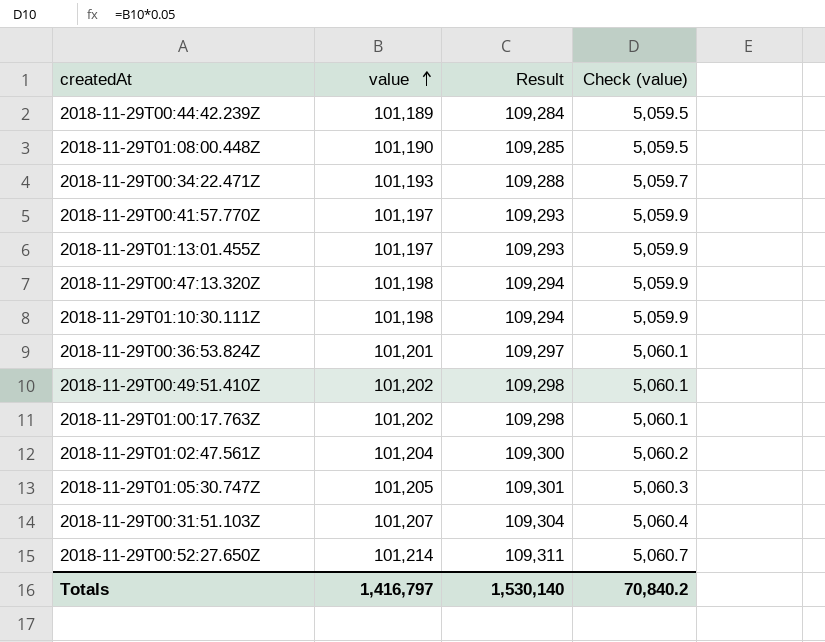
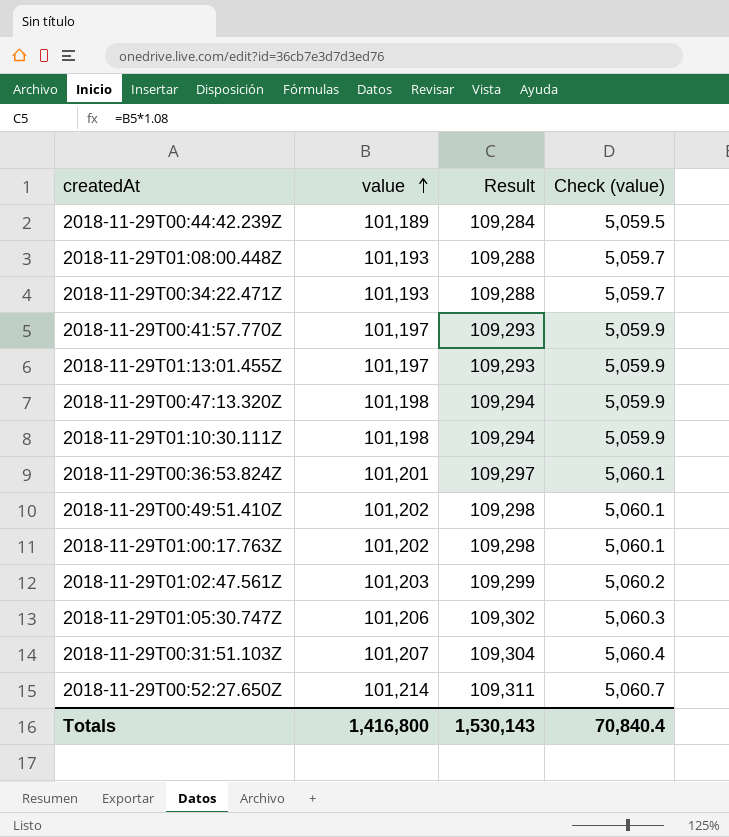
2018-11-29T01:08:00.448Z | value: 101,190 -> 101,193
2018-11-29T01:08:00.448Z | Result: 109,285 -> 109,288
2018-11-29T01:08:00.448Z | Check (value): 5,059.5 -> 5,059.7
2018-11-29T01:02:47.561Z | value: 101,204 -> 101,203
2018-11-29T01:02:47.561Z | Result: 109,300 -> 109,299
2018-11-29T01:05:30.747Z | value: 101,205 -> 101,206
2018-11-29T01:05:30.747Z | Result: 109,301 -> 109,302
Totals | value: 1,416,797 -> 1,416,800
Totals | Result: 1,530,140 -> 1,530,143
Totals | Check (value): 70,840.2 -> 70,840.4

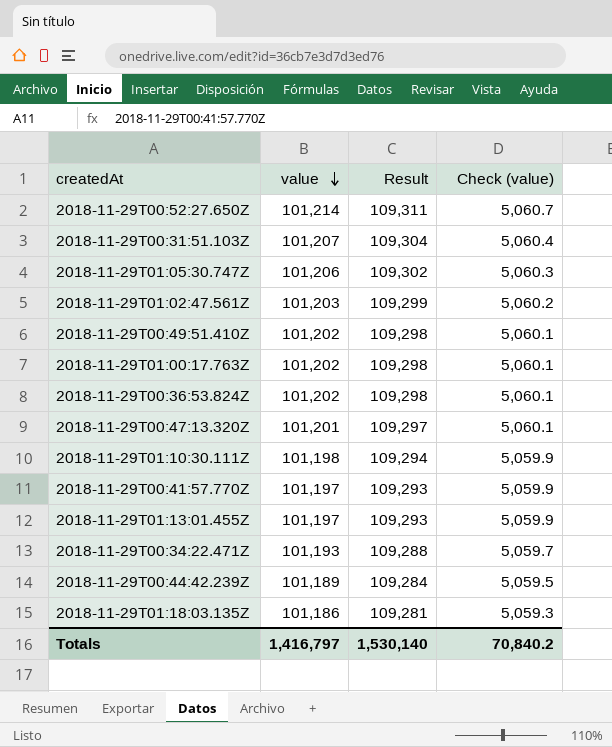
row order: value ascending -> value descending
row 2018-11-29T01:08:00.448Z: 101,193 | 109,288 | 5,059.7 -> none
2018-11-29T00:36:53.824Z | value: 101,201 -> 101,202
2018-11-29T00:36:53.824Z | Result: 109,297 -> 109,298
2018-11-29T00:47:13.320Z | value: 101,198 -> 101,201
2018-11-29T00:47:13.320Z | Result: 109,294 -> 109,297
2018-11-29T00:47:13.320Z | Check (value): 5,059.9 -> 5,060.1
row 2018-11-29T01:18:03.135Z: none -> 101,186 | 109,281 | 5,059.3
Totals | value: 1,416,800 -> 1,416,797
Totals | Result: 1,530,143 -> 1,530,140
Totals | Check (value): 70,840.4 -> 70,840.2

